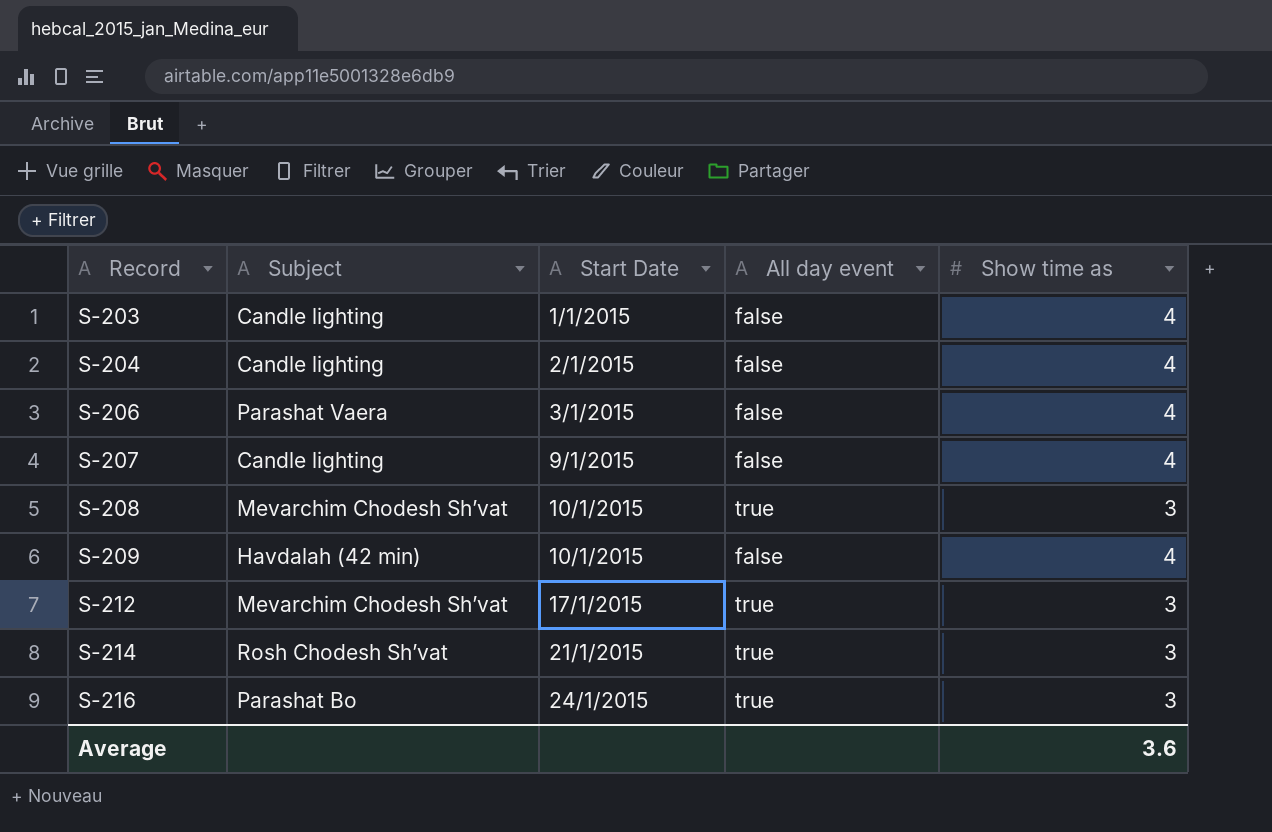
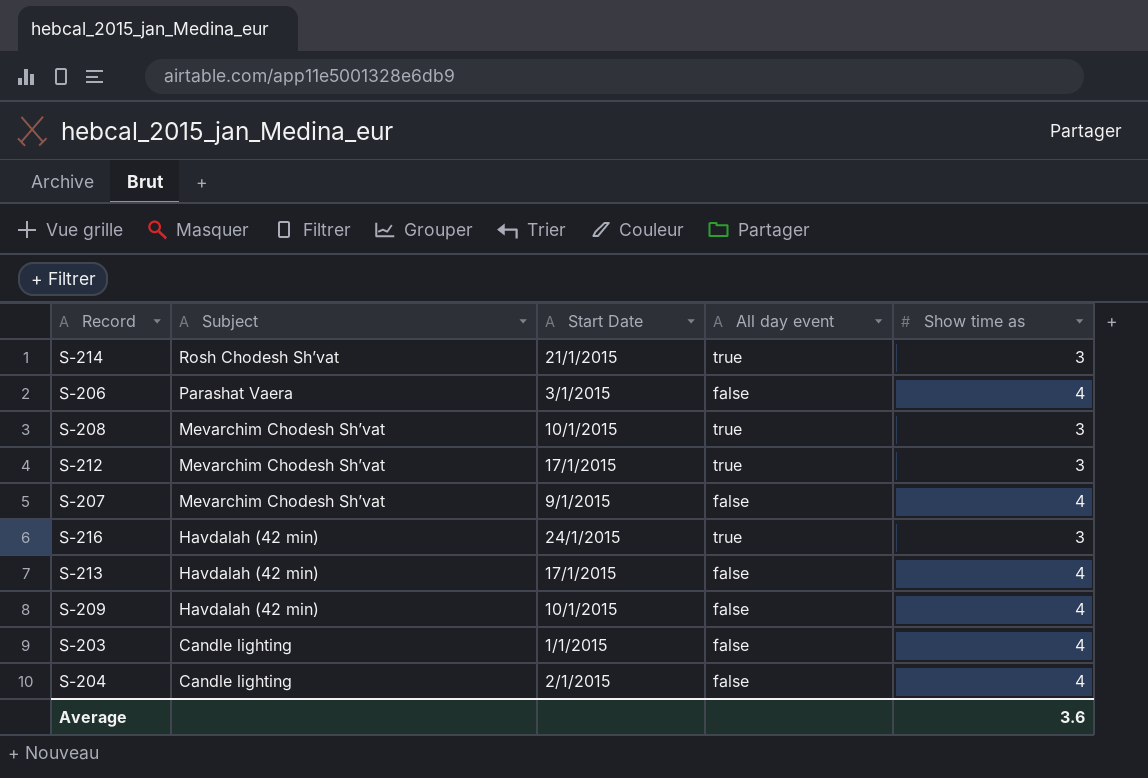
row order: Record ascending -> Subject descending
S-207 | Subject: Candle lighting -> Mevarchim Chodesh Sh’vat
S-216 | Subject: Parashat Bo -> Havdalah (42 min)
row S-213: none -> Havdalah (42 min) | 17/1/2015 | false | 4

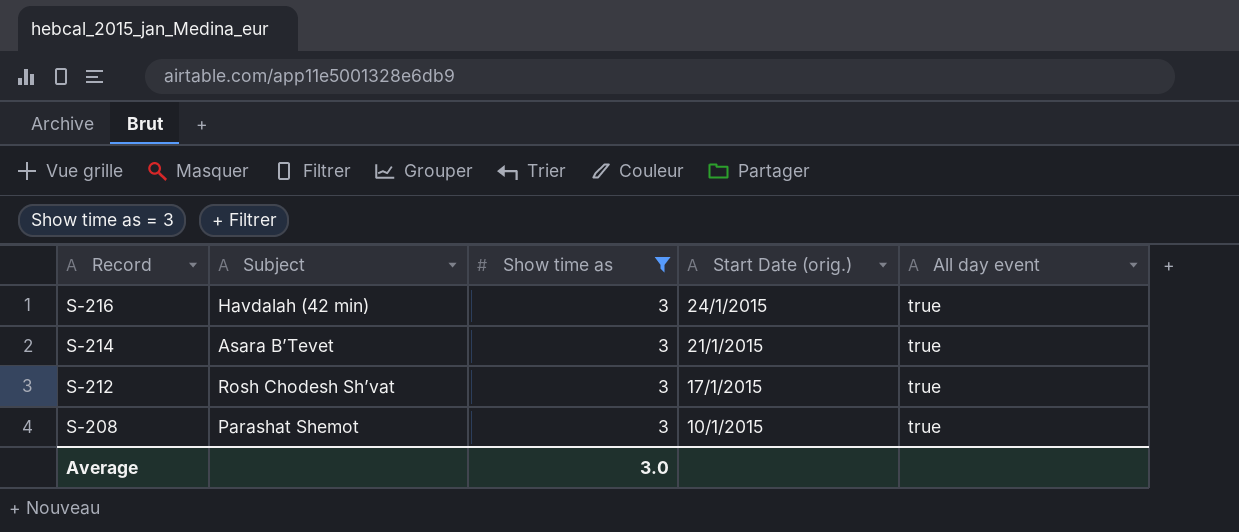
filter: none -> Show time as = 3
row order: Subject descending -> Record descending
column Show time as | position: 5 -> 3
column name: Start Date -> Start Date (orig.)
S-214 | Subject: Rosh Chodesh Sh’vat -> Asara B’Tevet
S-212 | Subject: Mevarchim Chodesh Sh’vat -> Rosh Chodesh Sh’vat
S-208 | Subject: Mevarchim Chodesh Sh’vat -> Parashat Shemot
Average | Show time as: 3.6 -> 3.0

